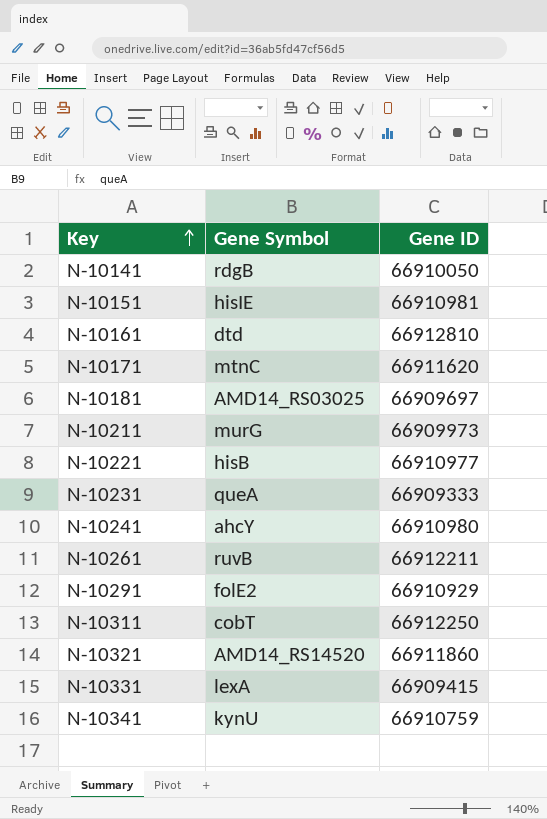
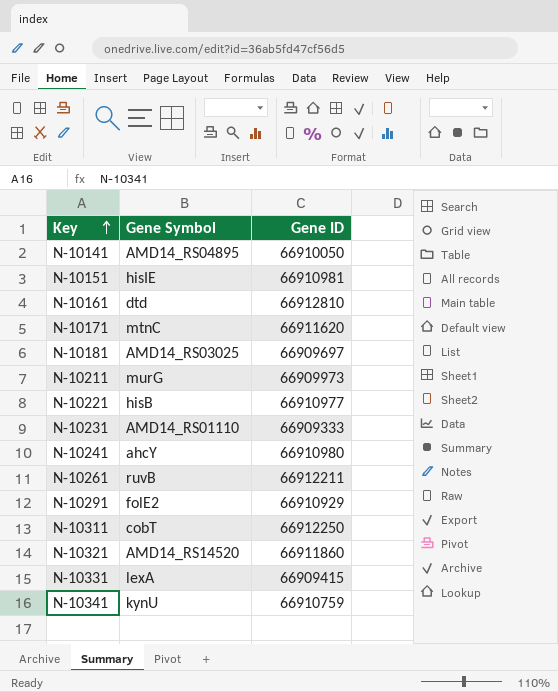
N-10141 | Gene Symbol: rdgB -> AMD14_RS04895
N-10231 | Gene Symbol: queA -> AMD14_RS01110

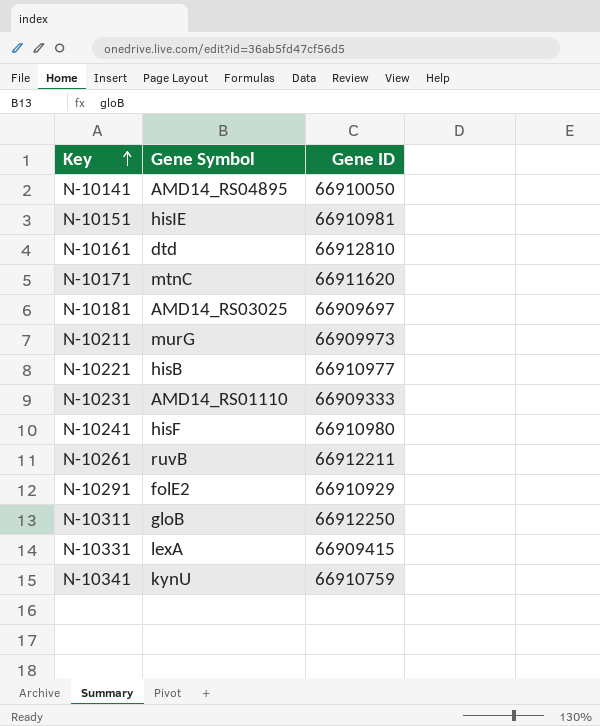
row N-10321: AMD14_RS14520 | 66911860 -> none
N-10241 | Gene Symbol: ahcY -> hisF
N-10311 | Gene Symbol: cobT -> gloB

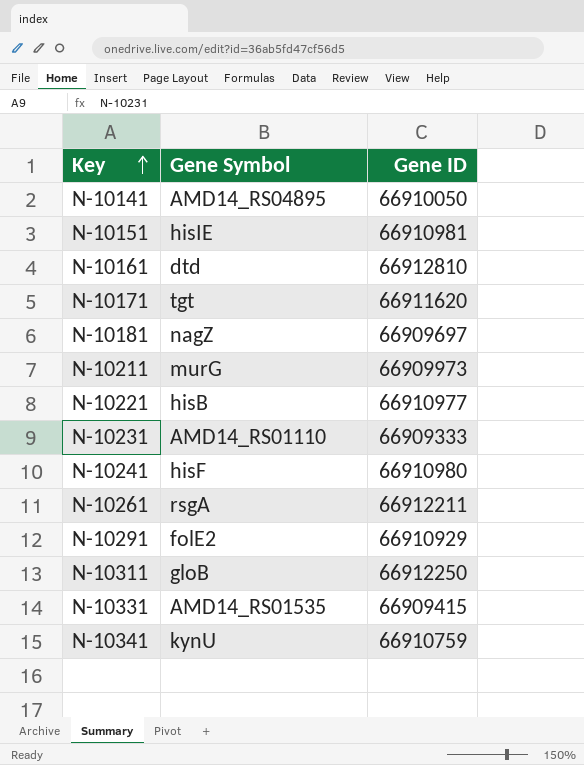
N-10171 | Gene Symbol: mtnC -> tgt
N-10181 | Gene Symbol: AMD14_RS03025 -> nagZ
N-10261 | Gene Symbol: ruvB -> rsgA
N-10331 | Gene Symbol: lexA -> AMD14_RS01535

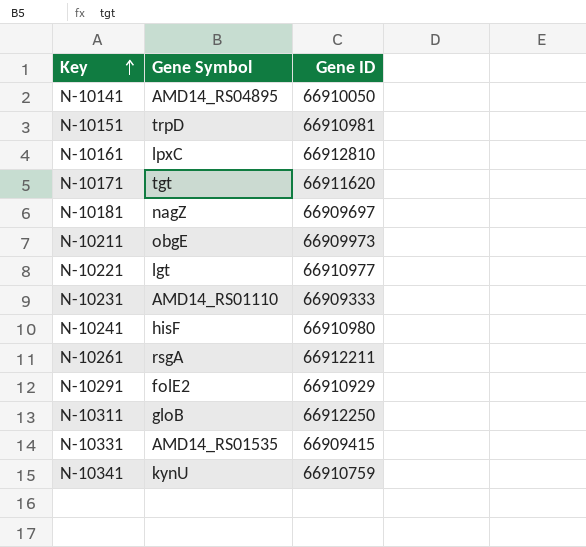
N-10151 | Gene Symbol: hisIE -> trpD
N-10161 | Gene Symbol: dtd -> lpxC
N-10211 | Gene Symbol: murG -> obgE
N-10221 | Gene Symbol: hisB -> lgt

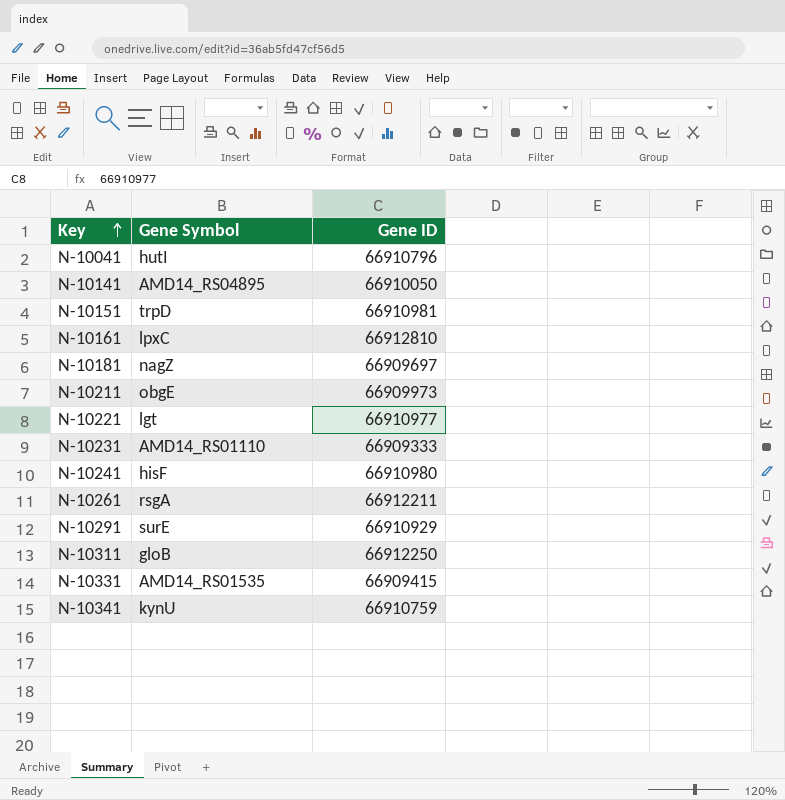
row N-10171: tgt | 66911620 -> none
row N-10041: none -> hutI | 66910796
N-10291 | Gene Symbol: folE2 -> surE

